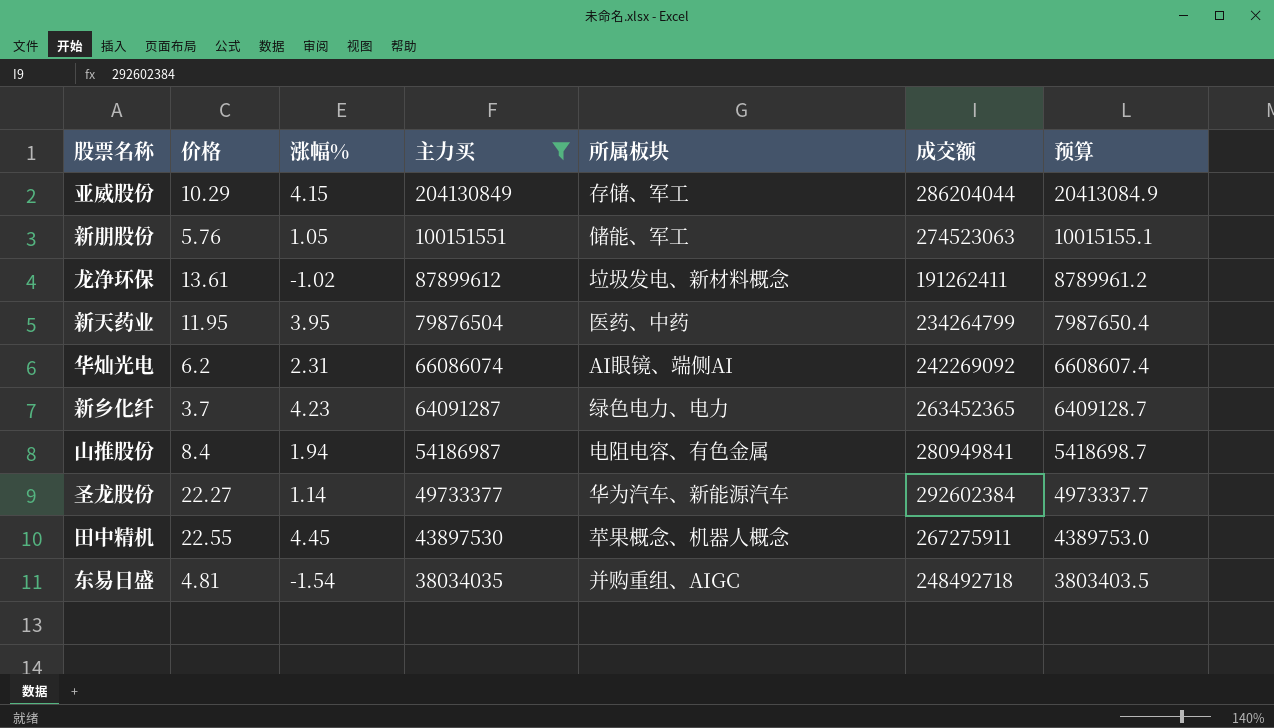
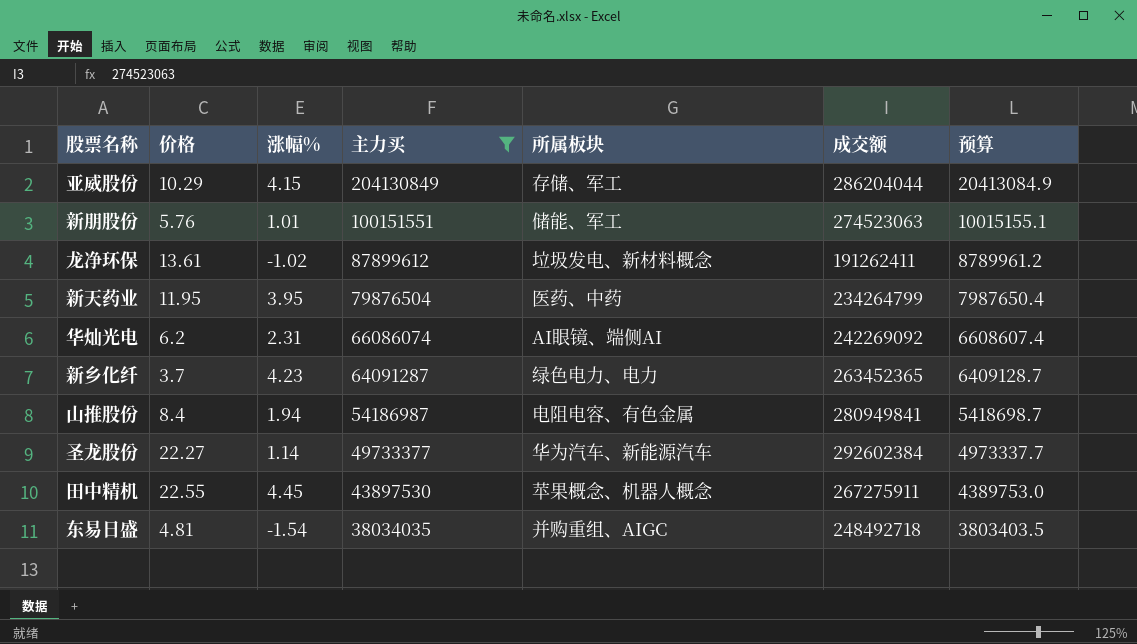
新朋股份 | 涨幅%: 1.05 -> 1.01

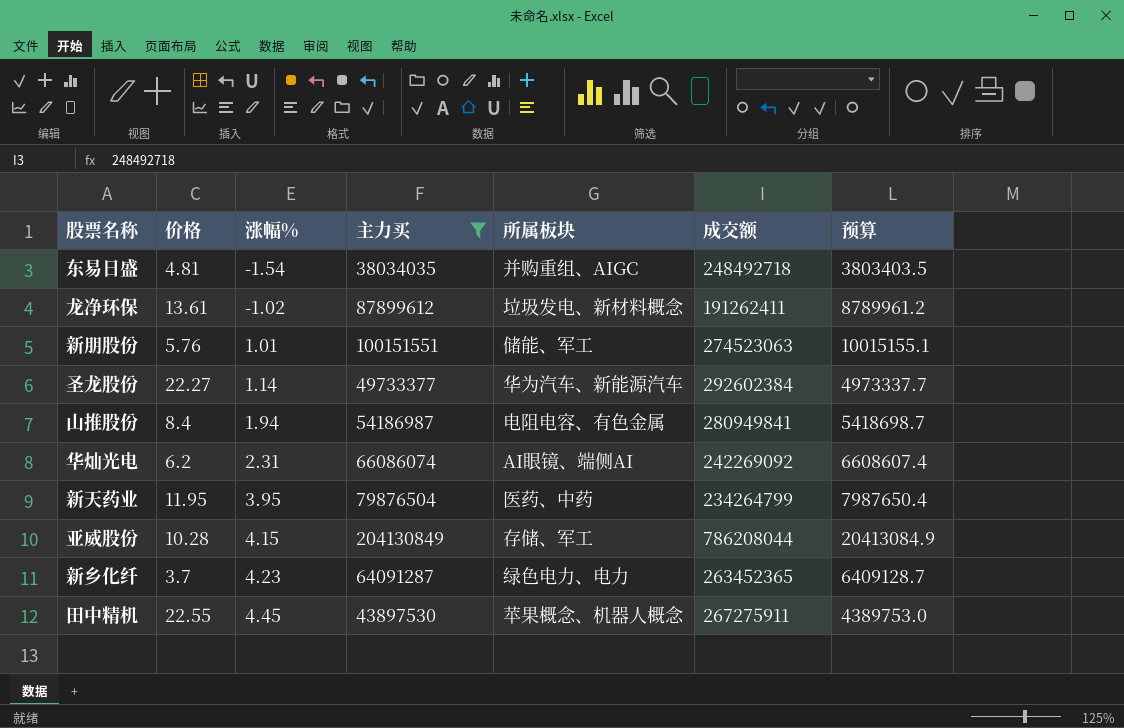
row order: 主力买 descending -> 涨幅% ascending
亚威股份 | 价格: 10.29 -> 10.28
亚威股份 | 成交额: 286204044 -> 786208044

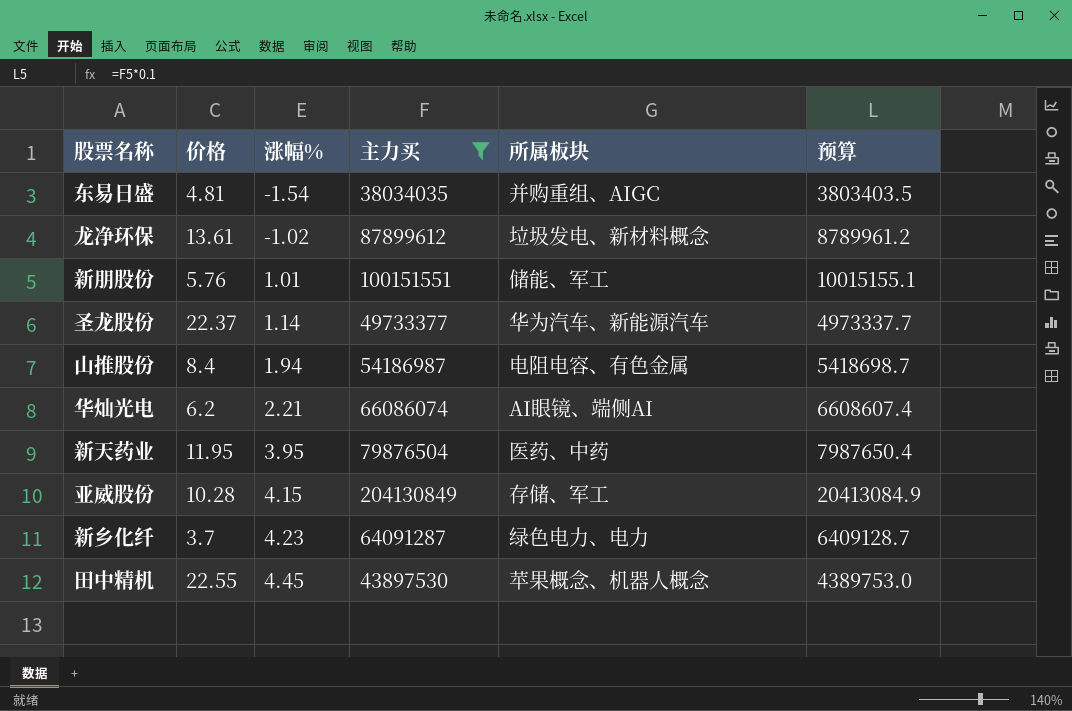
column 成交额 | position: 6 -> none
圣龙股份 | 价格: 22.27 -> 22.37
华灿光电 | 涨幅%: 2.31 -> 2.21

